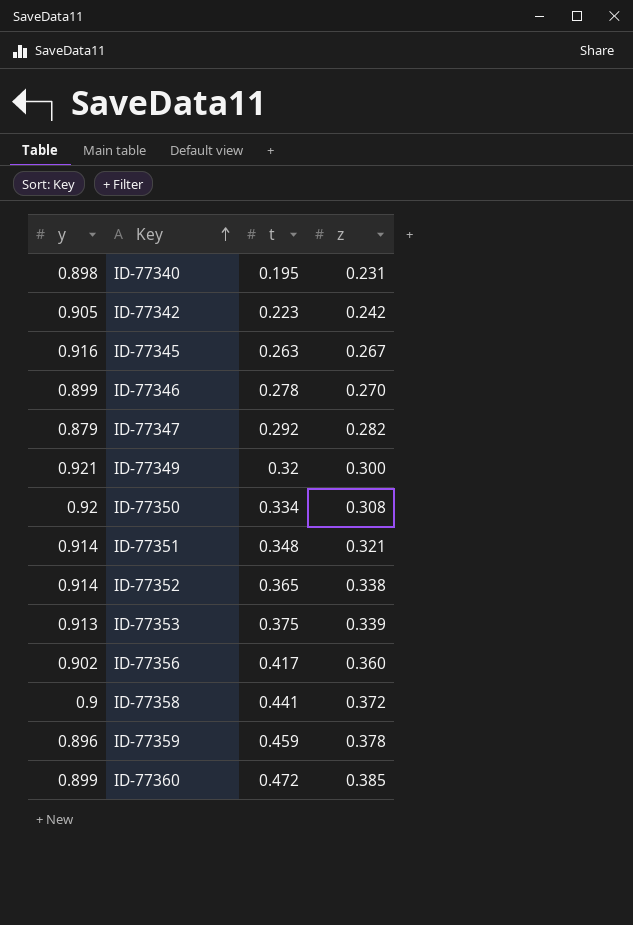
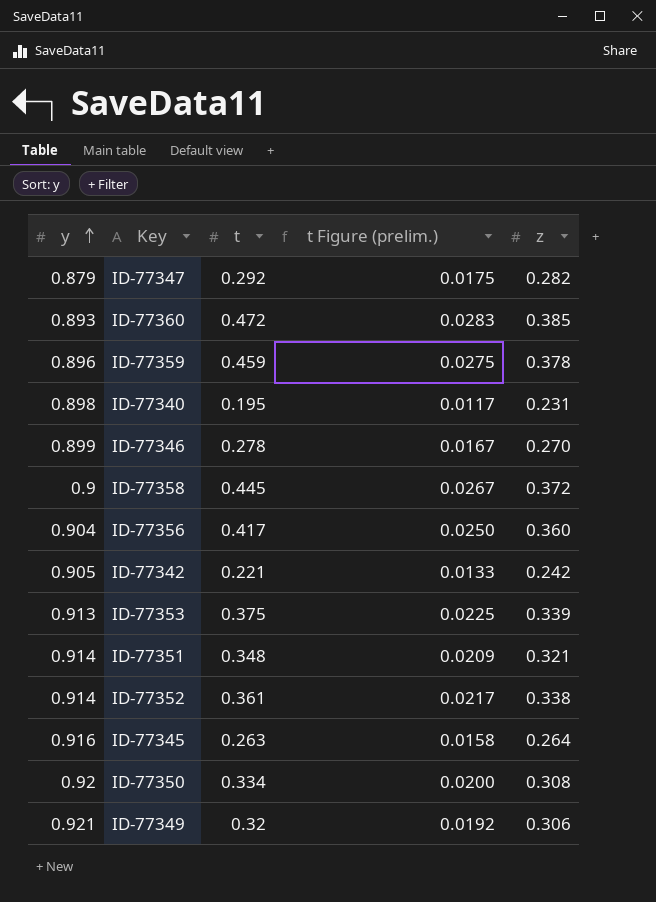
row order: Key ascending -> y ascending
column t Figure (prelim.) | formula: none -> [t] * 0.06
ID-77360 | y: 0.899 -> 0.893
ID-77358 | t: 0.441 -> 0.445
ID-77356 | y: 0.902 -> 0.904
ID-77342 | t: 0.223 -> 0.221
ID-77352 | t: 0.365 -> 0.361
ID-77345 | z: 0.267 -> 0.264
ID-77349 | z: 0.300 -> 0.306

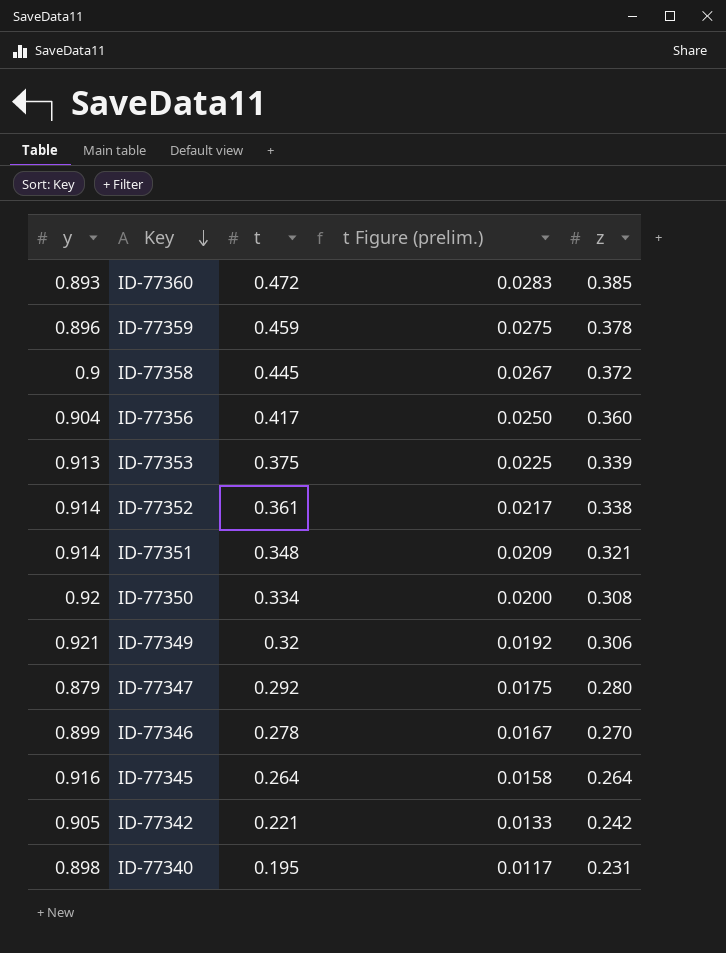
row order: y ascending -> Key descending
ID-77347 | z: 0.282 -> 0.280
ID-77345 | t: 0.263 -> 0.264

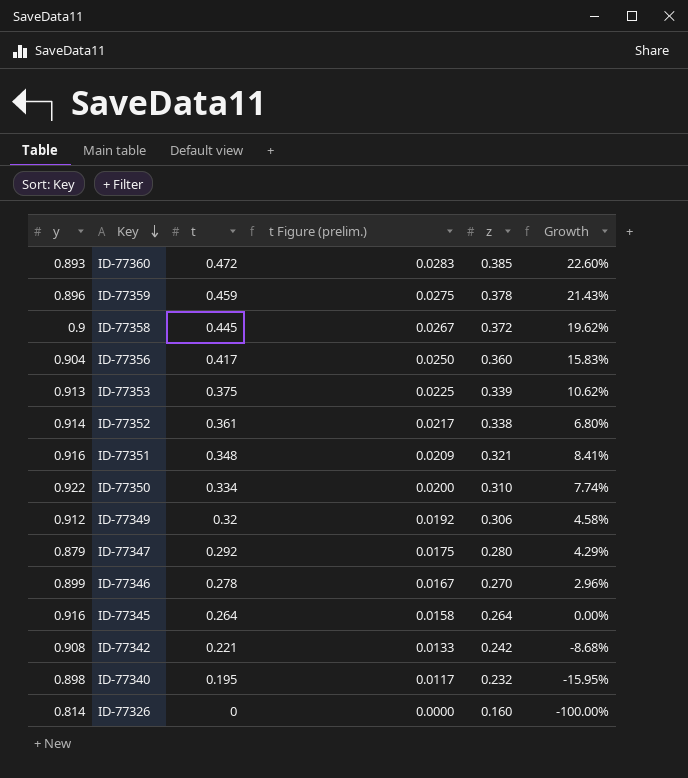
column Growth | formula: none -> ([t] - [z]) / [z]
ID-77351 | y: 0.914 -> 0.916
ID-77350 | y: 0.92 -> 0.922
ID-77350 | z: 0.308 -> 0.310
ID-77349 | y: 0.921 -> 0.912
ID-77342 | y: 0.905 -> 0.908
ID-77340 | z: 0.231 -> 0.232
row ID-77326: none -> 0.814 | 0 | 0.0000 | 0.160 | -100.00%

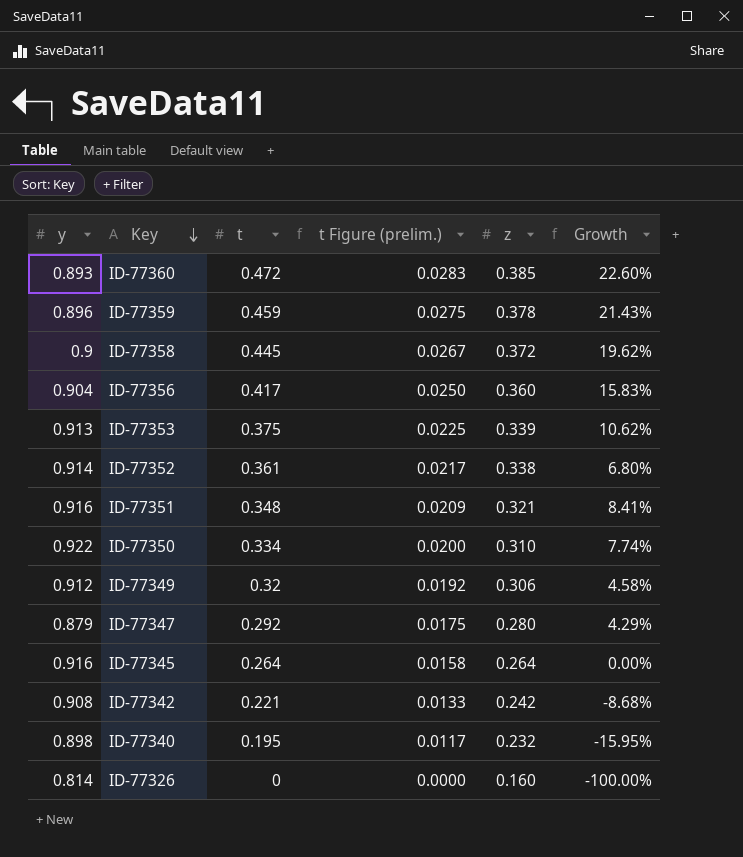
row ID-77346: 0.899 | 0.278 | 0.0167 | 0.270 | 2.96% -> none

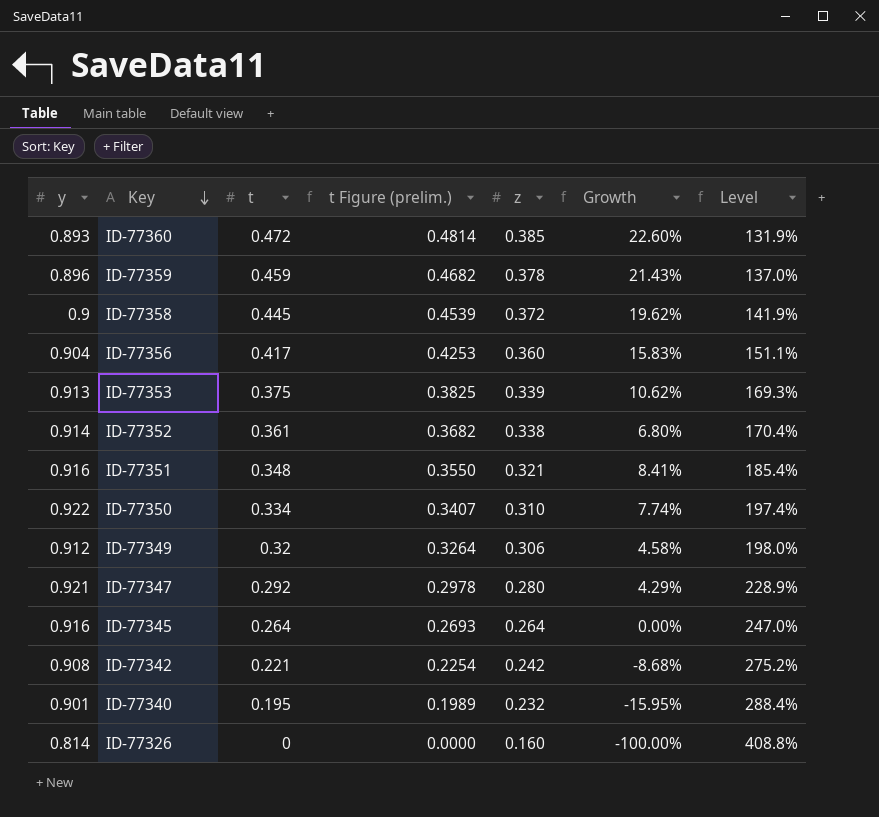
column t Figure (prelim.) | formula: [t] * 0.06 -> [t] * 1.02
column Level | formula: none -> ([y] - [z]) / [z]
ID-77347 | y: 0.879 -> 0.921
ID-77340 | y: 0.898 -> 0.901

